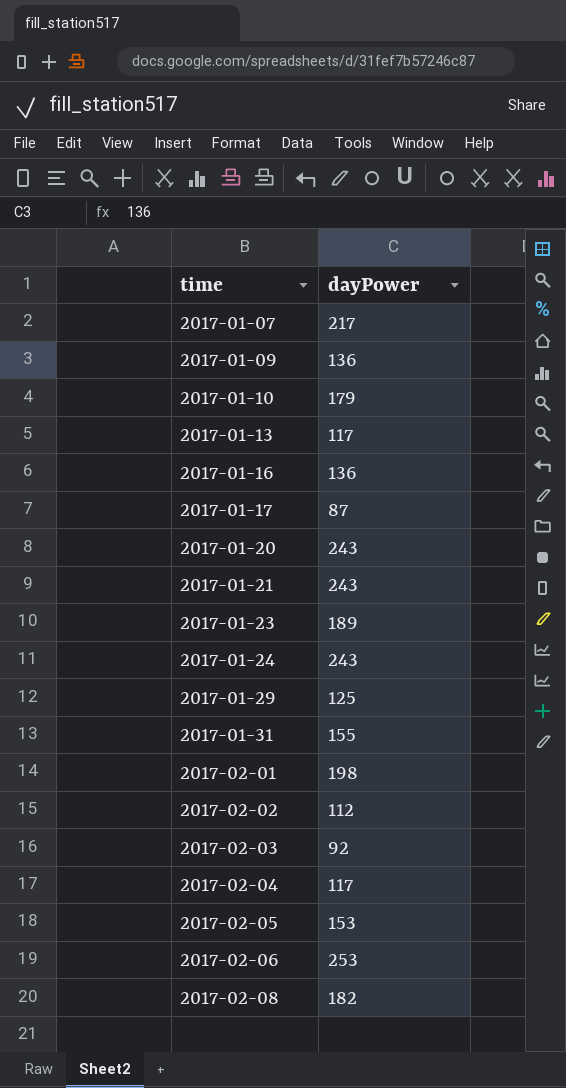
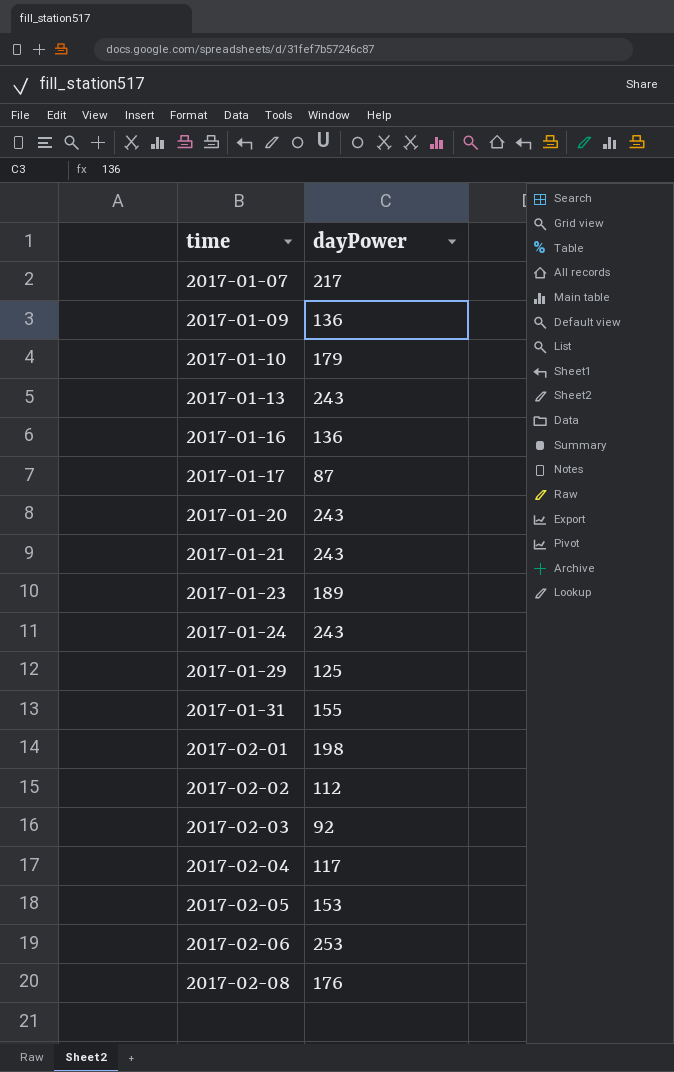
2017-01-13 | dayPower: 117 -> 243
2017-02-08 | dayPower: 182 -> 176

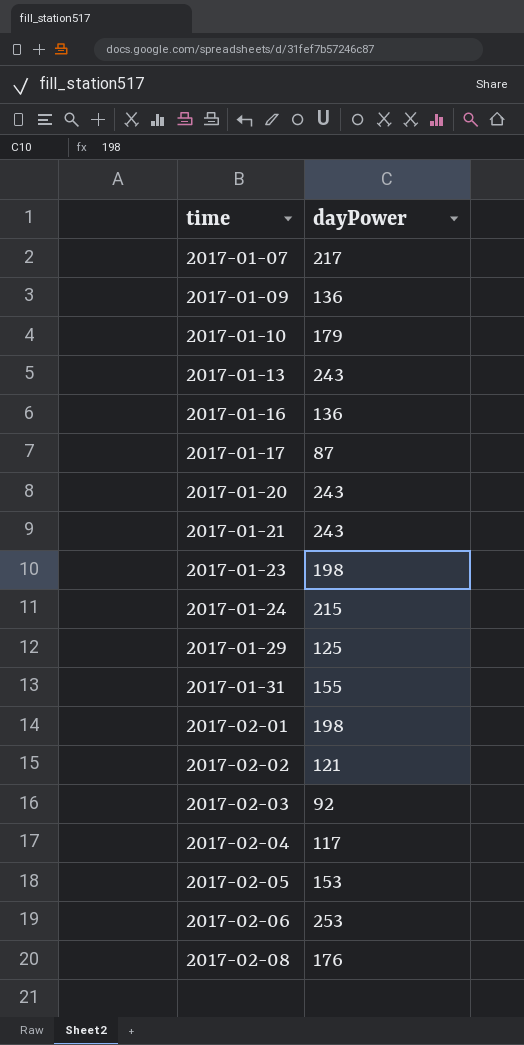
2017-01-23 | dayPower: 189 -> 198
2017-01-24 | dayPower: 243 -> 215
2017-02-02 | dayPower: 112 -> 121

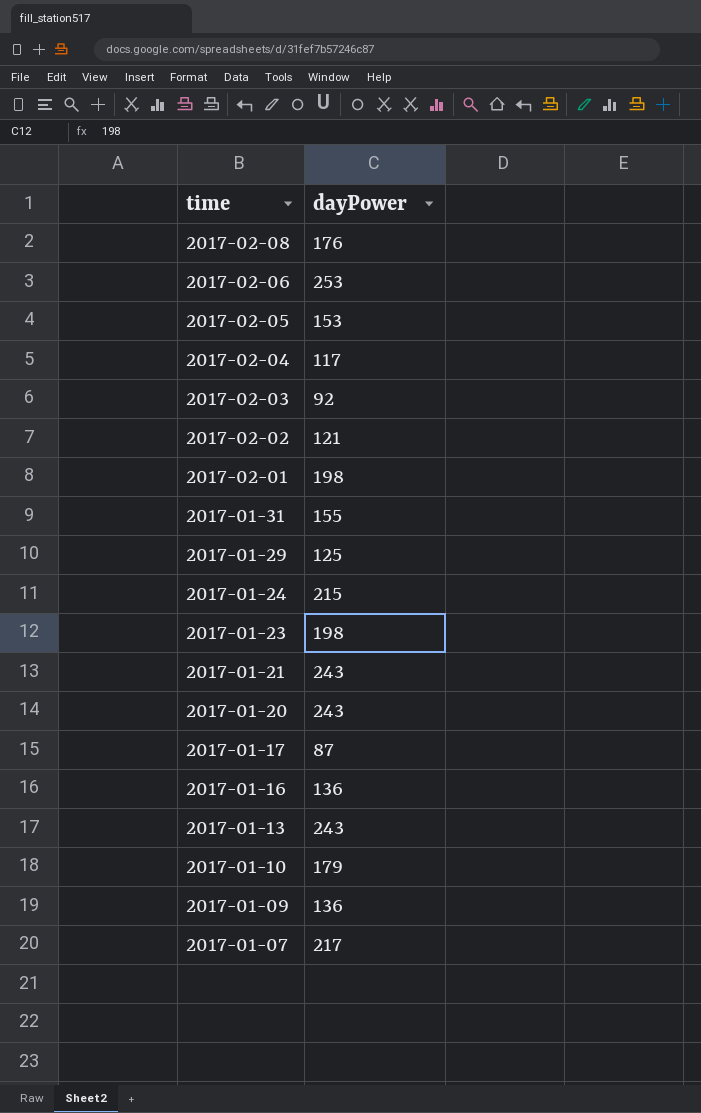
row order: time ascending -> time descending

